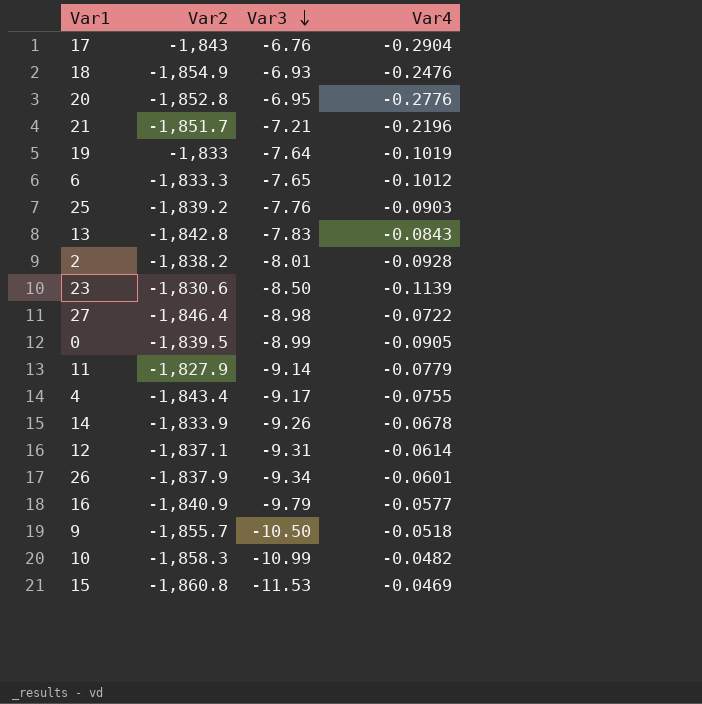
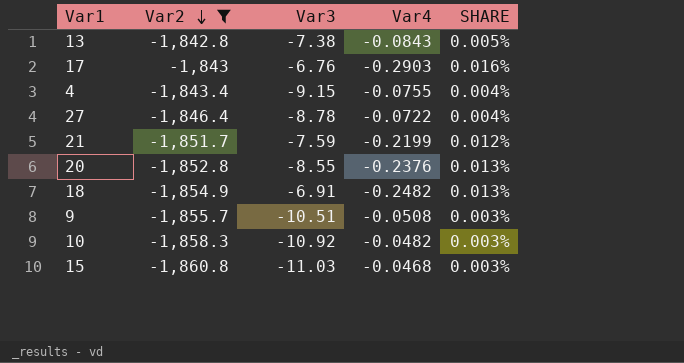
filter: none -> Var2 <= -1,842.8
row order: Var3 descending -> Var2 descending
column SHARE | formula: none -> [Var4] / [Var2]
13 | Var3: -7.83 -> -7.38
17 | Var4: -0.2904 -> -0.2903
4 | Var3: -9.17 -> -9.15
27 | Var3: -8.98 -> -8.78
21 | Var3: -7.21 -> -7.59
21 | Var4: -0.2196 -> -0.2199
20 | Var3: -6.95 -> -8.55
20 | Var4: -0.2776 -> -0.2376
18 | Var3: -6.93 -> -6.91
18 | Var4: -0.2476 -> -0.2482
9 | Var3: -10.50 -> -10.51
9 | Var4: -0.0518 -> -0.0508
10 | Var3: -10.99 -> -10.92
15 | Var3: -11.53 -> -11.03
15 | Var4: -0.0469 -> -0.0468

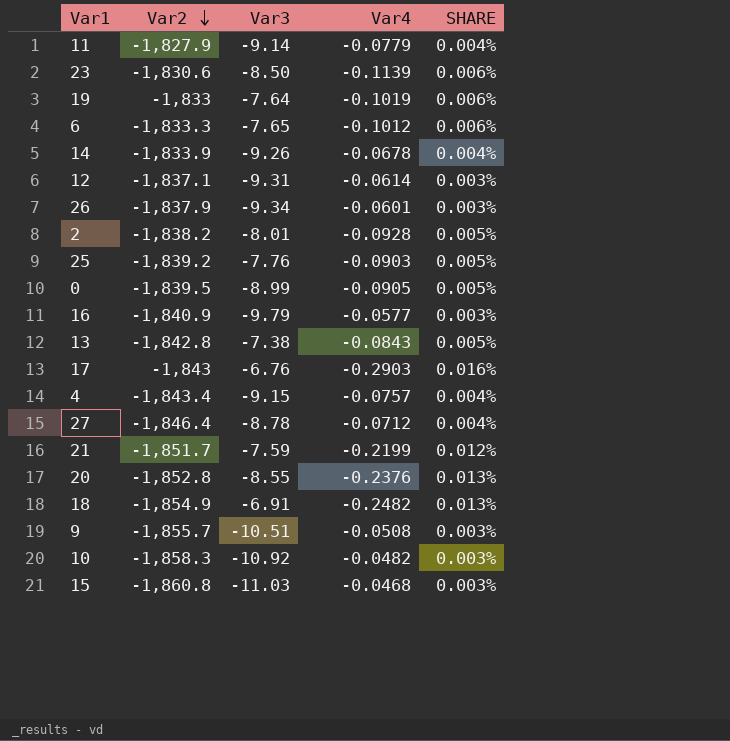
filter: Var2 <= -1,842.8 -> none
4 | Var4: -0.0755 -> -0.0757
27 | Var4: -0.0722 -> -0.0712

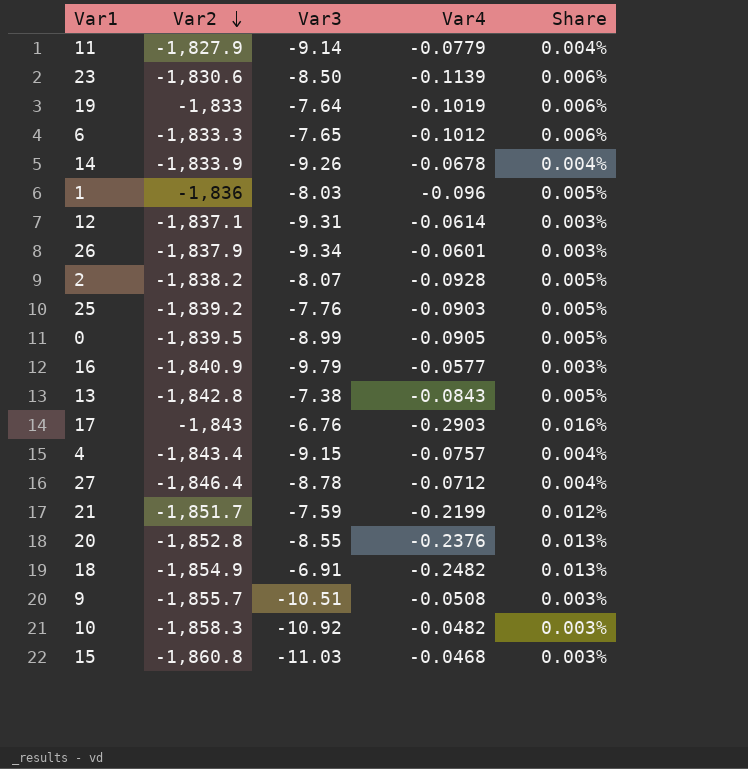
column name: SHARE -> Share
row 1: none -> -1,836 | -8.03 | -0.096 | 0.005%
2 | Var3: -8.01 -> -8.07

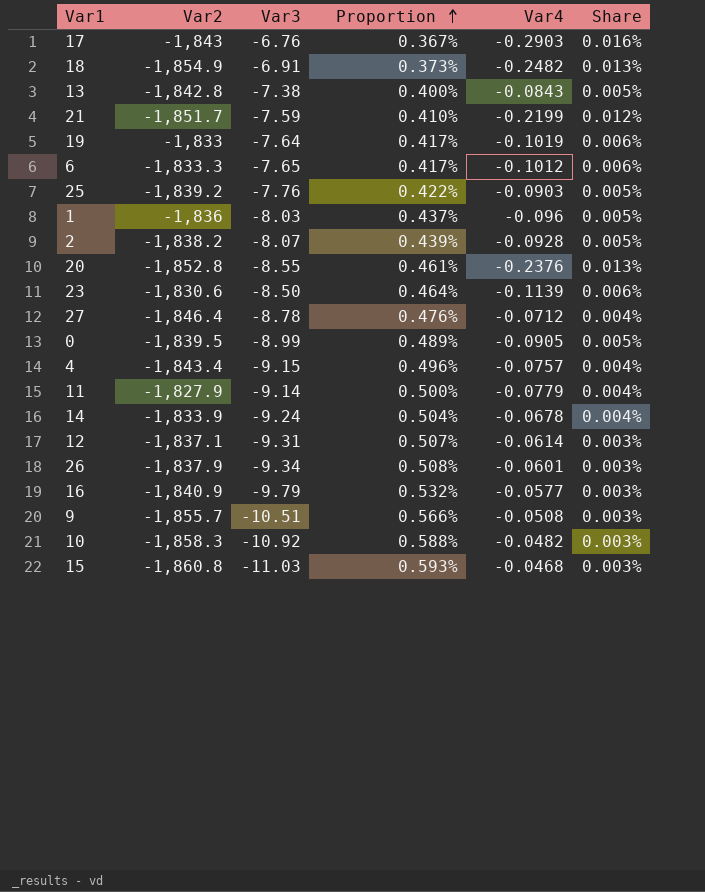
row order: Var2 descending -> Proportion ascending
column Proportion | formula: none -> [Var3] / [Var2]
14 | Var3: -9.26 -> -9.24

